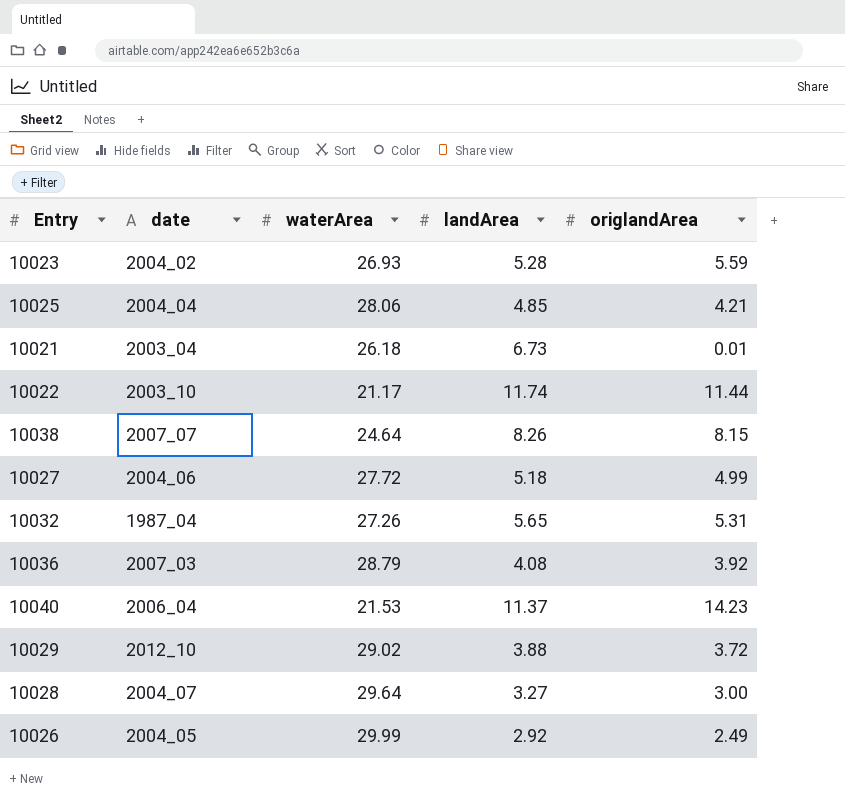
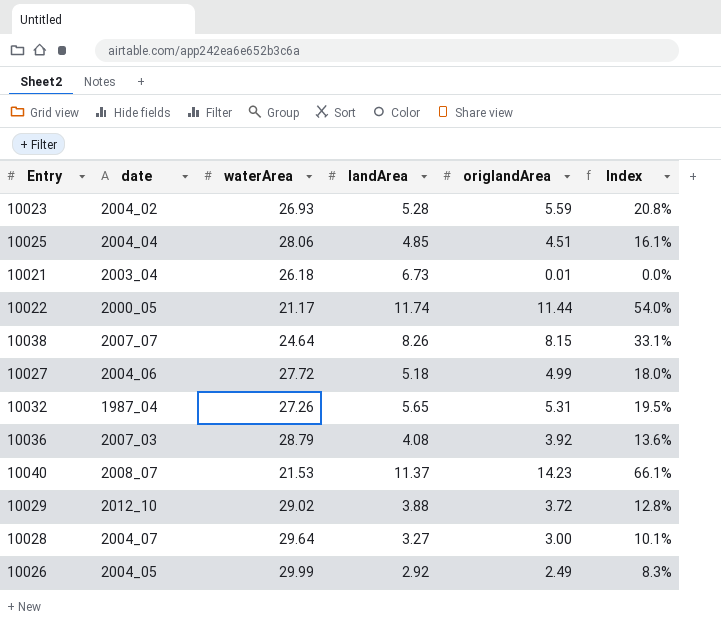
column Index | formula: none -> [origlandArea] / [waterArea]
10025 | origlandArea: 4.21 -> 4.51
10022 | date: 2003_10 -> 2000_05
10040 | date: 2006_04 -> 2008_07

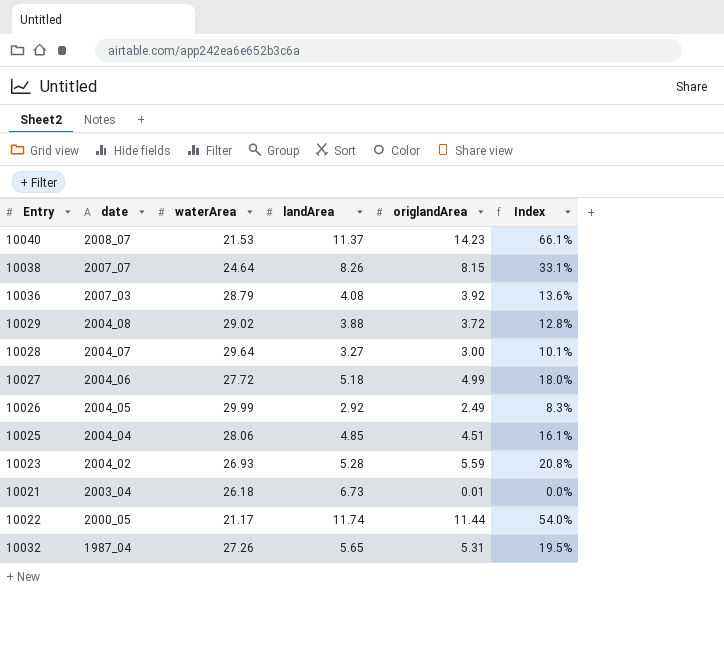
row order: none -> date descending
10029 | date: 2012_10 -> 2004_08

